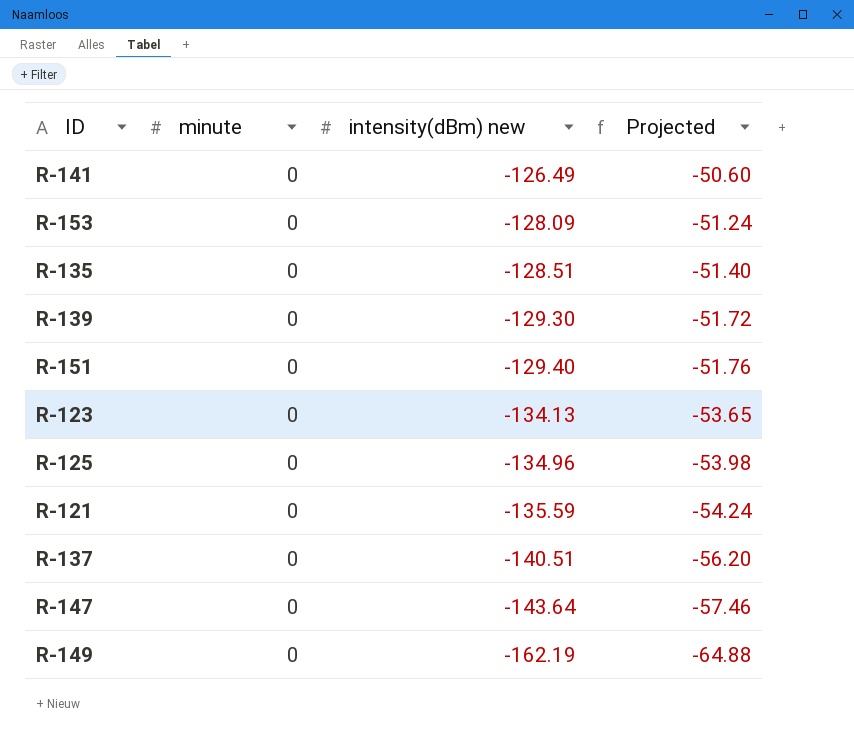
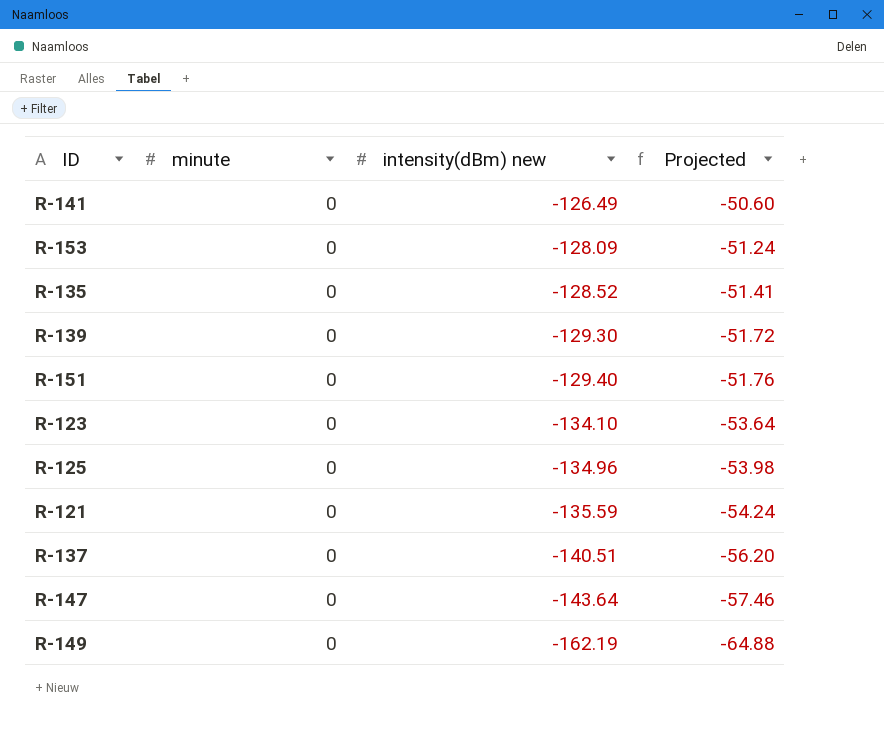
R-135 | intensity(dBm) new: -128.51 -> -128.52
R-135 | Projected: -51.40 -> -51.41
R-123 | intensity(dBm) new: -134.13 -> -134.10
R-123 | Projected: -53.65 -> -53.64

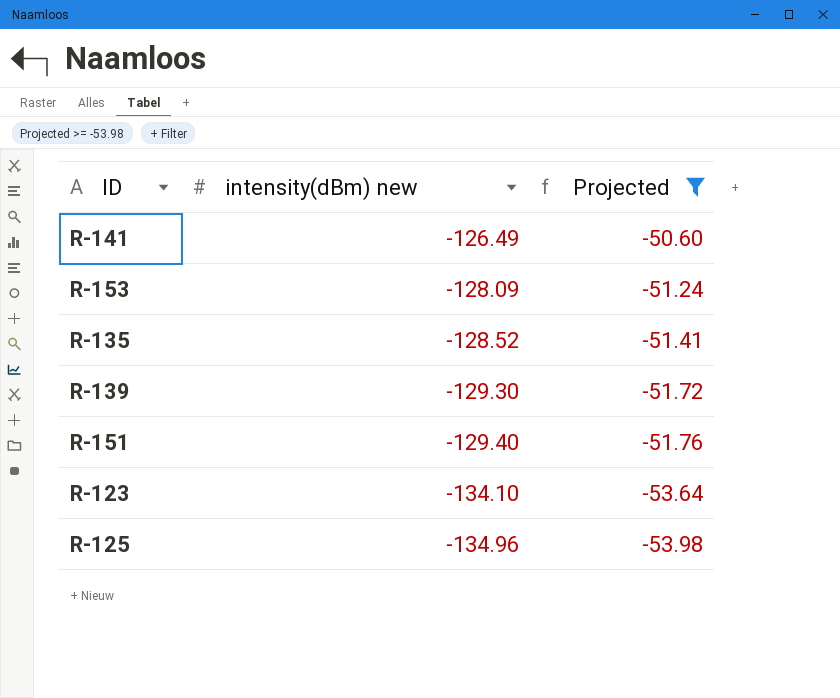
filter: none -> Projected >= -53.98
column minute | position: 2 -> none

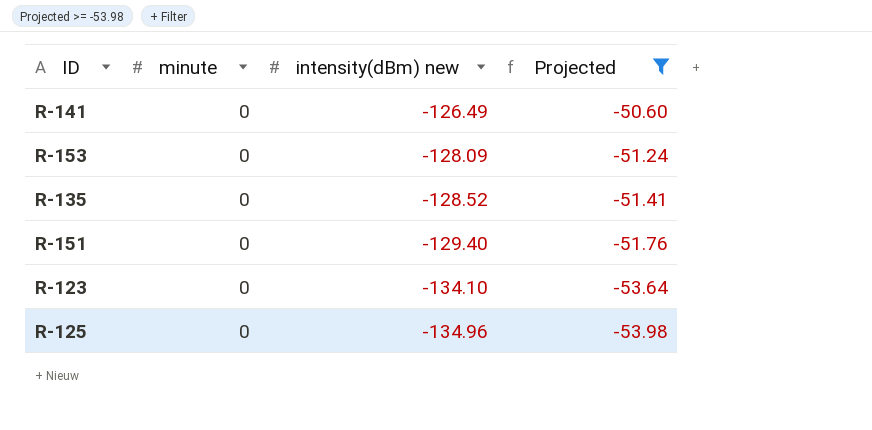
column minute | position: none -> 2
row R-139: -129.30 | -51.72 -> none

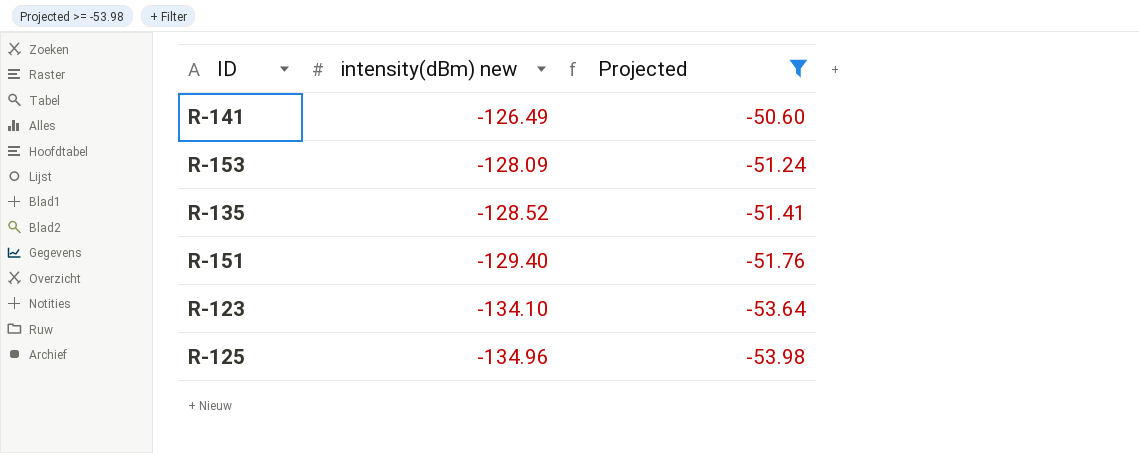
column minute | position: 2 -> none

